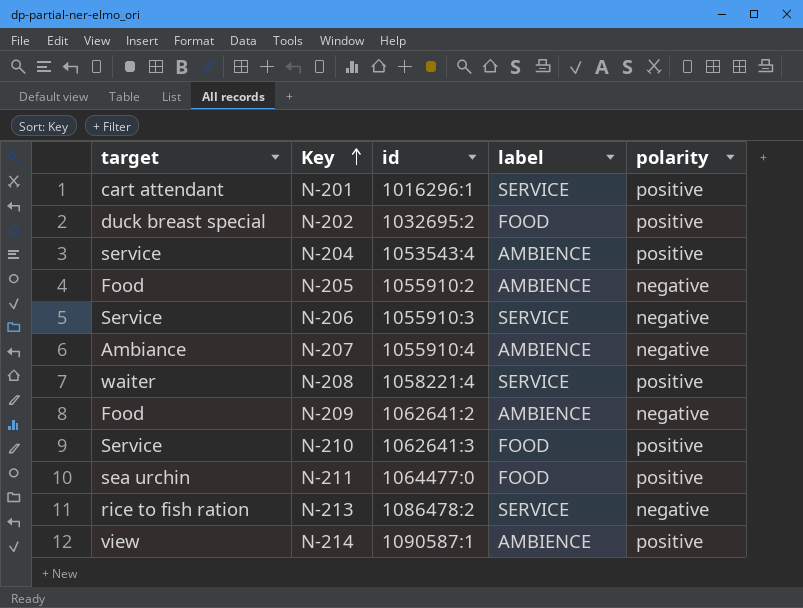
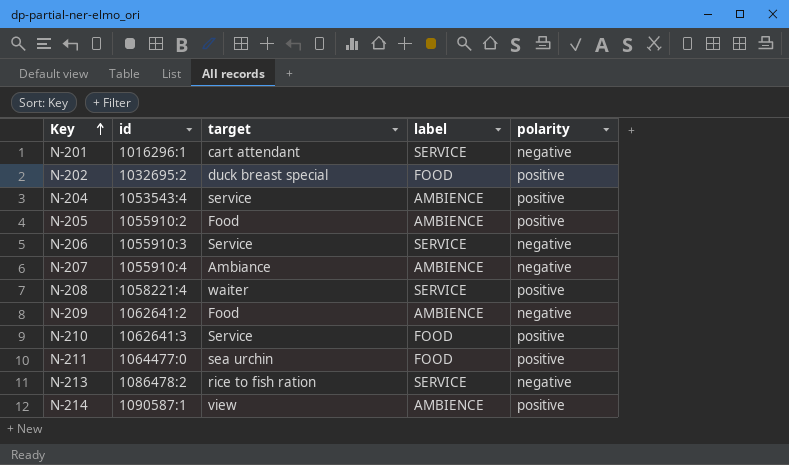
column target | position: 1 -> 3
N-201 | polarity: positive -> negative
N-205 | polarity: negative -> positive

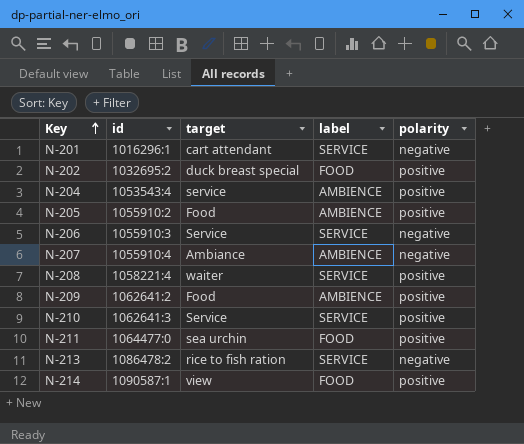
N-209 | polarity: negative -> positive
N-210 | label: FOOD -> SERVICE
N-214 | label: AMBIENCE -> FOOD

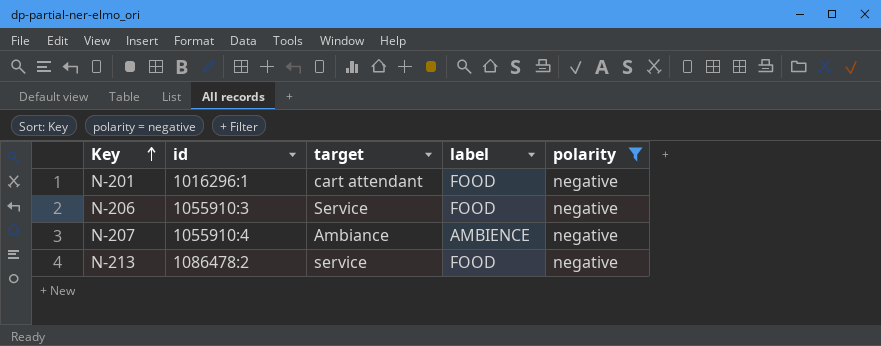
filter: none -> polarity = negative
N-201 | label: SERVICE -> FOOD
N-206 | label: SERVICE -> FOOD
N-213 | target: rice to fish ration -> service
N-213 | label: SERVICE -> FOOD

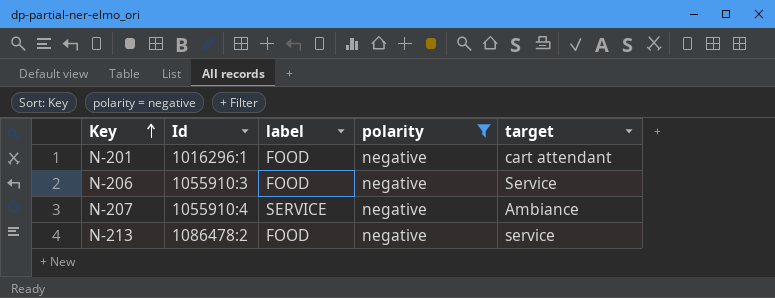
column name: id -> Id
column target | position: 3 -> 5
N-207 | label: AMBIENCE -> SERVICE

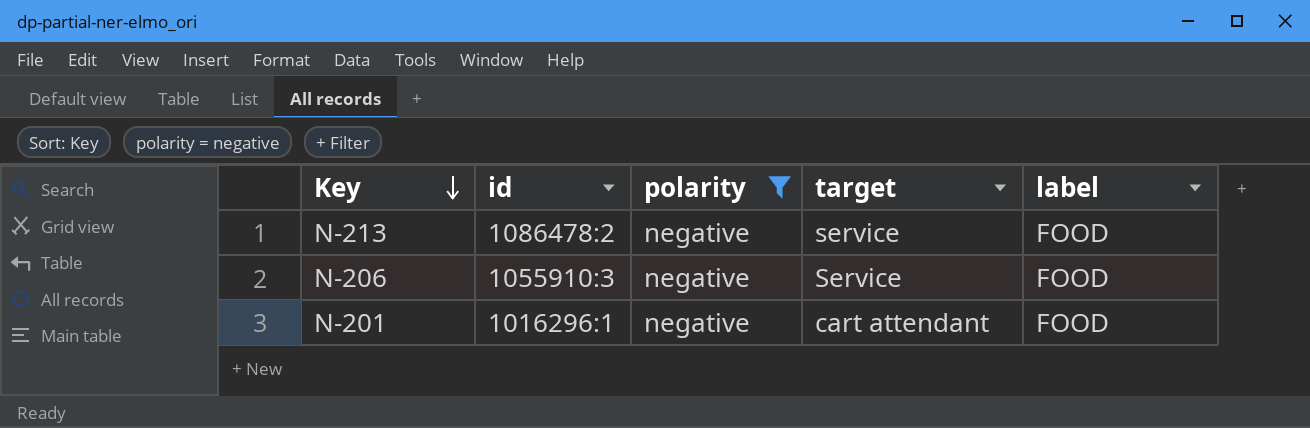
row order: Key ascending -> Key descending
column name: Id -> id
column label | position: 3 -> 5
row N-207: 1055910:4 | SERVICE | negative | Ambiance -> none

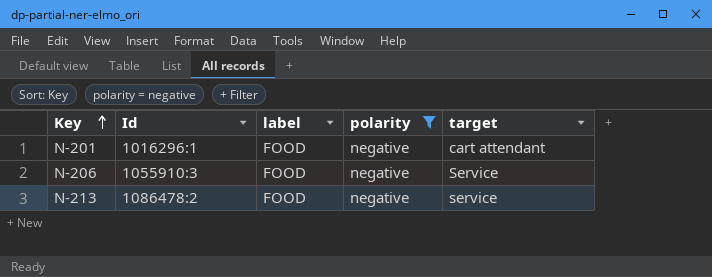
row order: Key descending -> Key ascending
column name: id -> Id
column label | position: 5 -> 3

